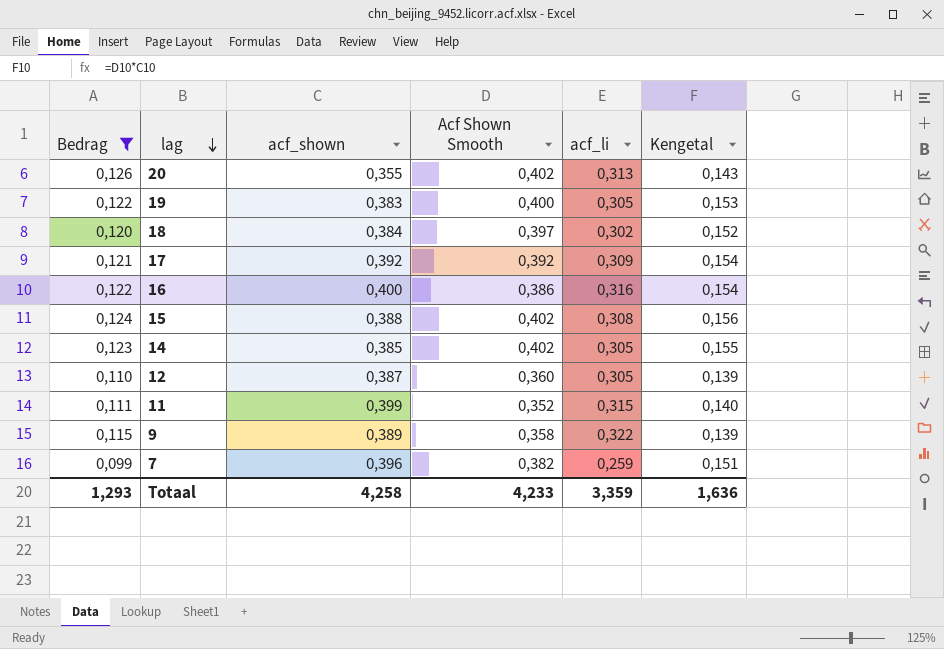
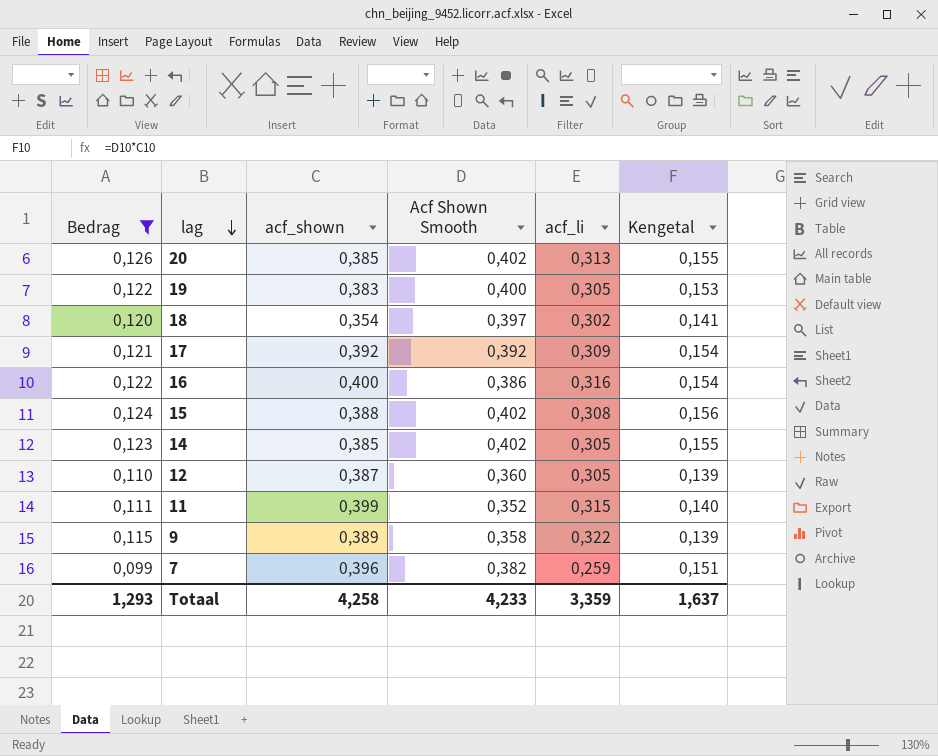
20 | acf_shown: 0,355 -> 0,385
20 | Kengetal: 0,143 -> 0,155
18 | acf_shown: 0,384 -> 0,354
18 | Kengetal: 0,152 -> 0,141
Totaal | Kengetal: 1,636 -> 1,637

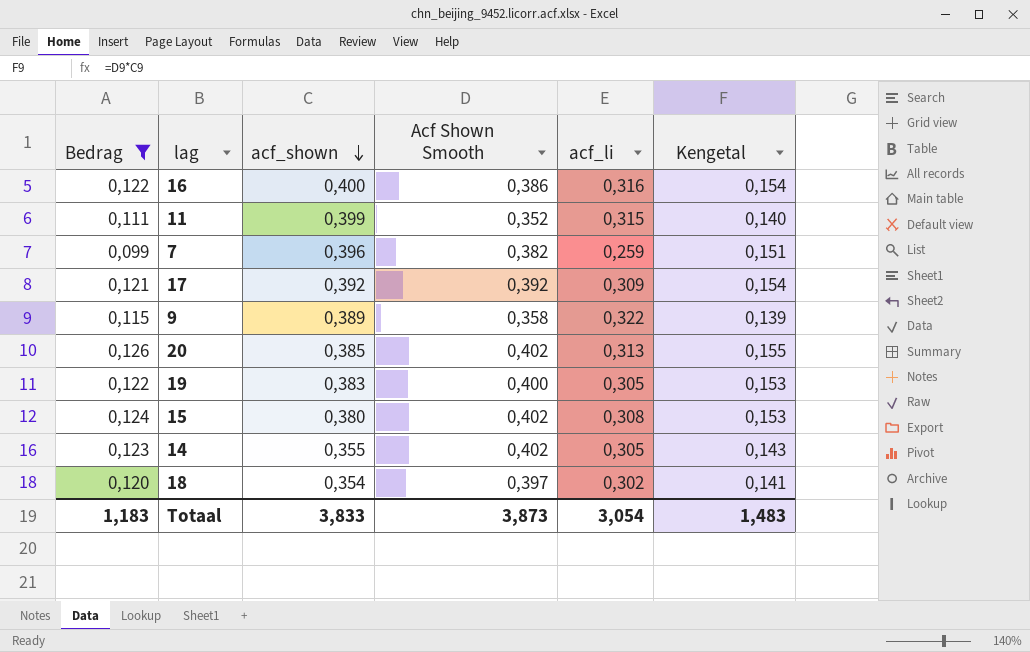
row order: lag descending -> acf_shown descending
row 12: 0,110 | 0,387 | 0,360 | 0,305 | 0,139 -> none
15 | acf_shown: 0,388 -> 0,380
15 | Kengetal: 0,156 -> 0,153
14 | acf_shown: 0,385 -> 0,355
14 | Kengetal: 0,155 -> 0,143
Totaal | Bedrag: 1,293 -> 1,183
Totaal | acf_shown: 4,258 -> 3,833
Totaal | Acf Shown Smooth: 4,233 -> 3,873
Totaal | acf_li: 3,359 -> 3,054
Totaal | Kengetal: 1,637 -> 1,483

